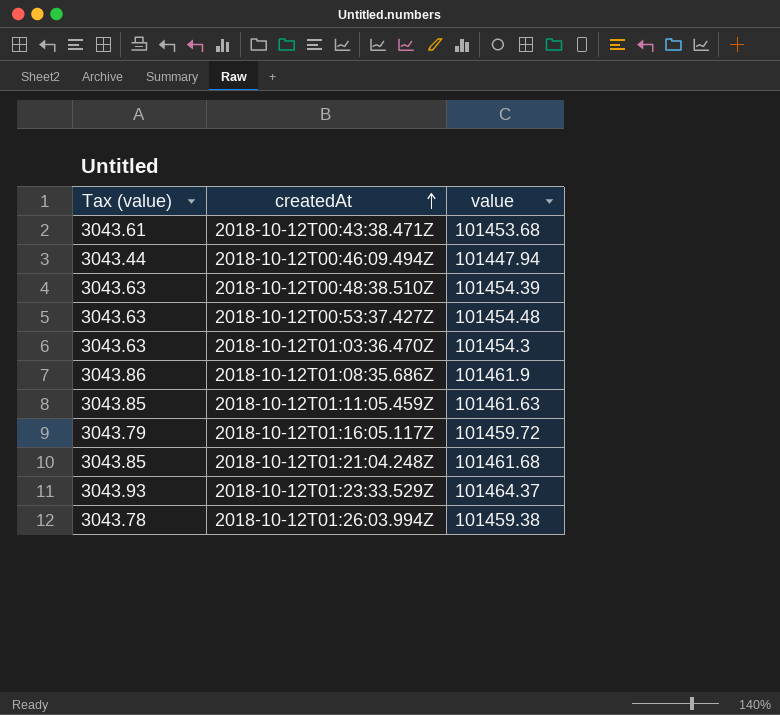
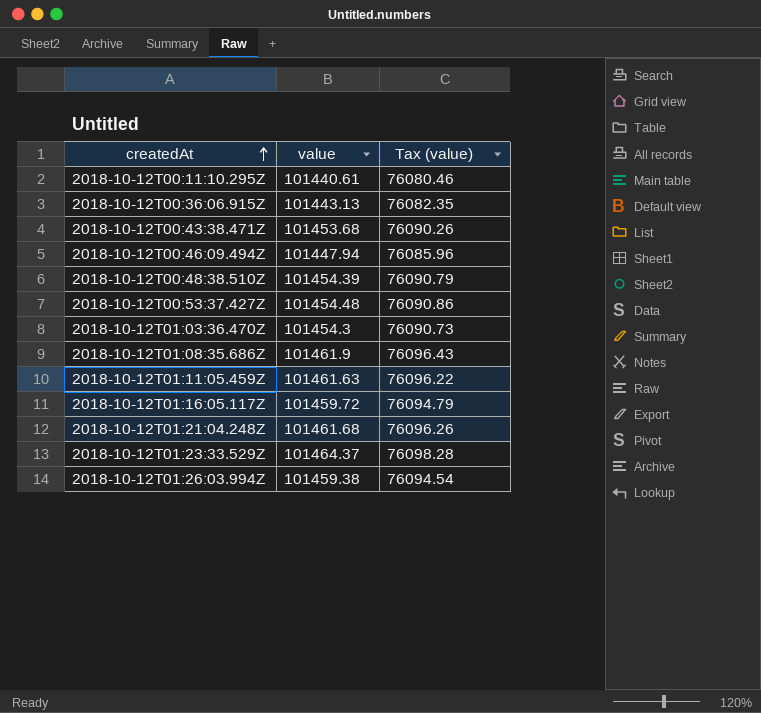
column Tax (value) | formula: [value] * 0.03 -> [value] * 0.75
column Tax (value) | position: 1 -> 3
row 2018-10-12T00:11:10.295Z: none -> 101440.61 | 76080.46
row 2018-10-12T00:36:06.915Z: none -> 101443.13 | 76082.35

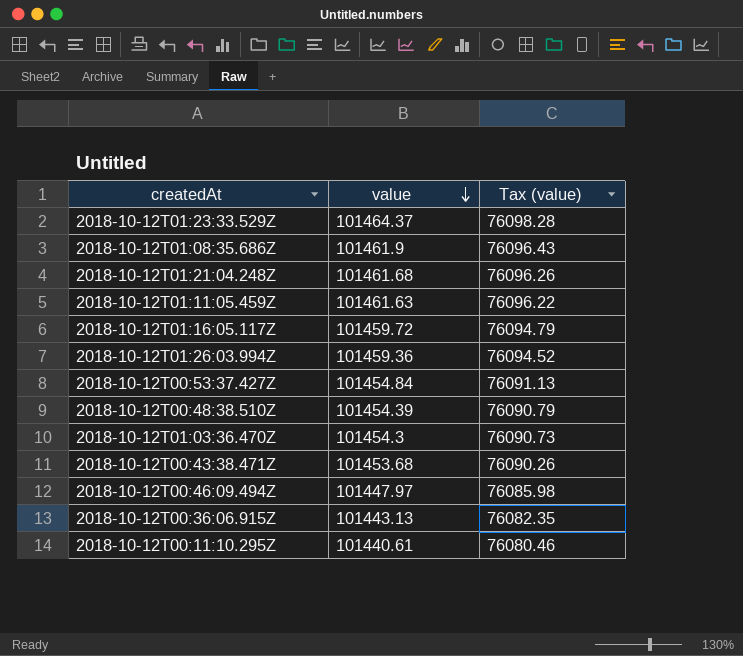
row order: createdAt ascending -> value descending
2018-10-12T01:26:03.994Z | value: 101459.38 -> 101459.36
2018-10-12T01:26:03.994Z | Tax (value): 76094.54 -> 76094.52
2018-10-12T00:53:37.427Z | value: 101454.48 -> 101454.84
2018-10-12T00:53:37.427Z | Tax (value): 76090.86 -> 76091.13
2018-10-12T00:46:09.494Z | value: 101447.94 -> 101447.97
2018-10-12T00:46:09.494Z | Tax (value): 76085.96 -> 76085.98

